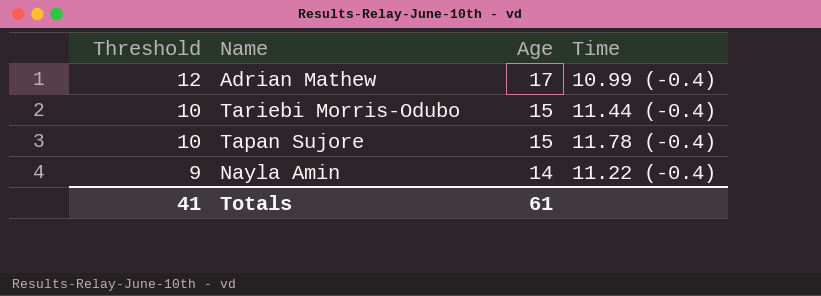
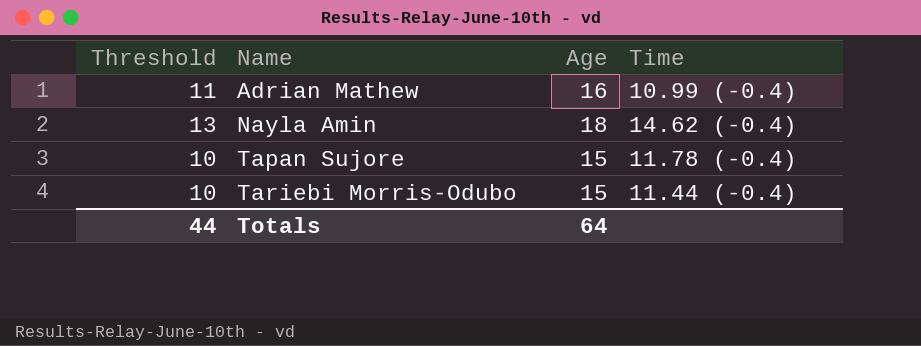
row order: Threshold descending -> Name ascending
Adrian Mathew | Threshold: 12 -> 11
Adrian Mathew | Age: 17 -> 16
Nayla Amin | Threshold: 9 -> 13
Nayla Amin | Age: 14 -> 18
Nayla Amin | Time: 11.22 (-0.4) -> 14.62 (-0.4)
Totals | Threshold: 41 -> 44
Totals | Age: 61 -> 64

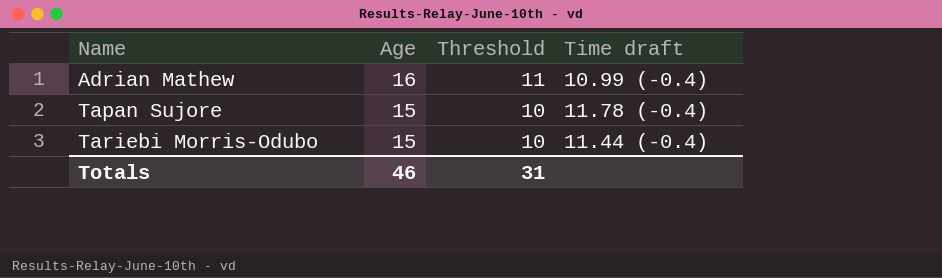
column Threshold | position: 1 -> 3
column name: Time -> Time draft
row Nayla Amin: 13 | 18 | 14.62 (-0.4) -> none
Totals | Age: 64 -> 46
Totals | Threshold: 44 -> 31

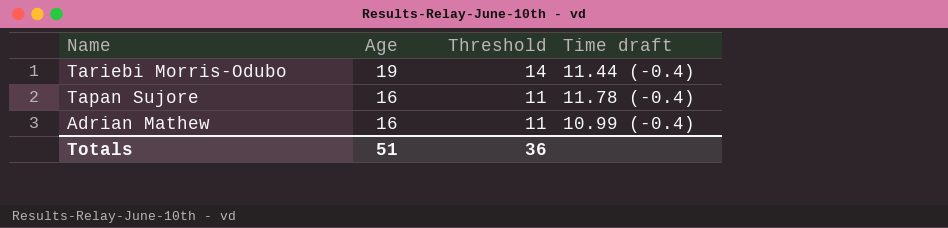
row order: Name ascending -> Name descending
Tariebi Morris-Odubo | Age: 15 -> 19
Tariebi Morris-Odubo | Threshold: 10 -> 14
Tapan Sujore | Age: 15 -> 16
Tapan Sujore | Threshold: 10 -> 11
Totals | Age: 46 -> 51
Totals | Threshold: 31 -> 36

